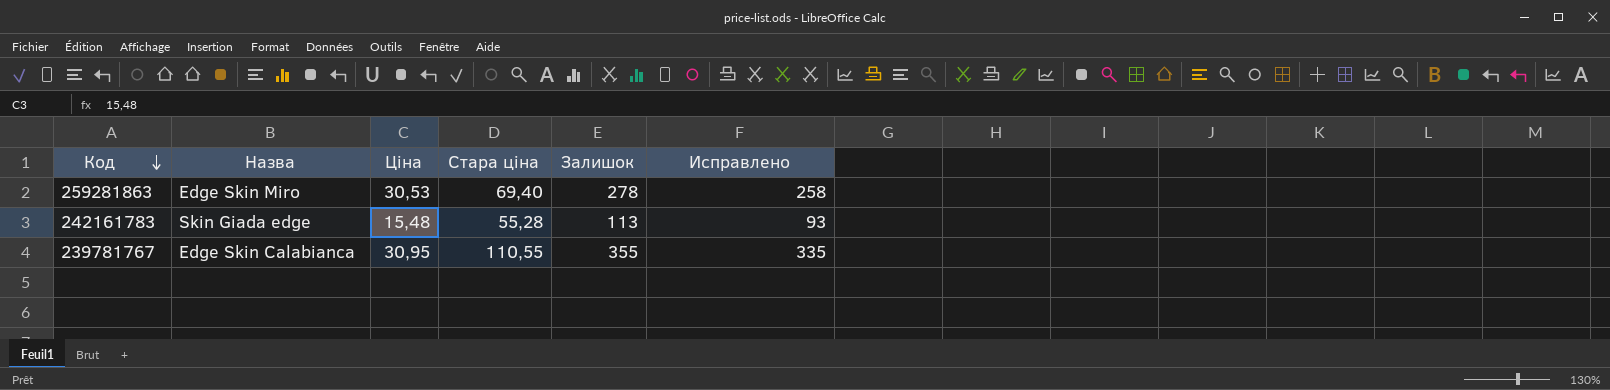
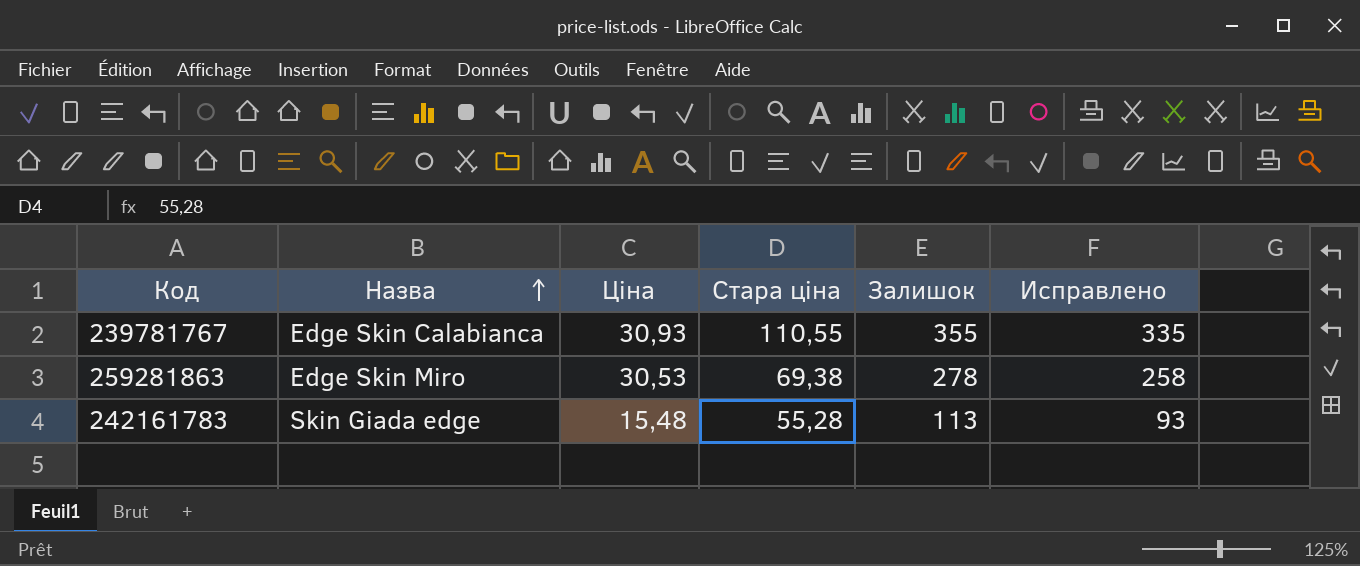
row order: Код descending -> Назва ascending
239781767 | Ціна: 30,95 -> 30,93
259281863 | Стара ціна: 69,40 -> 69,38

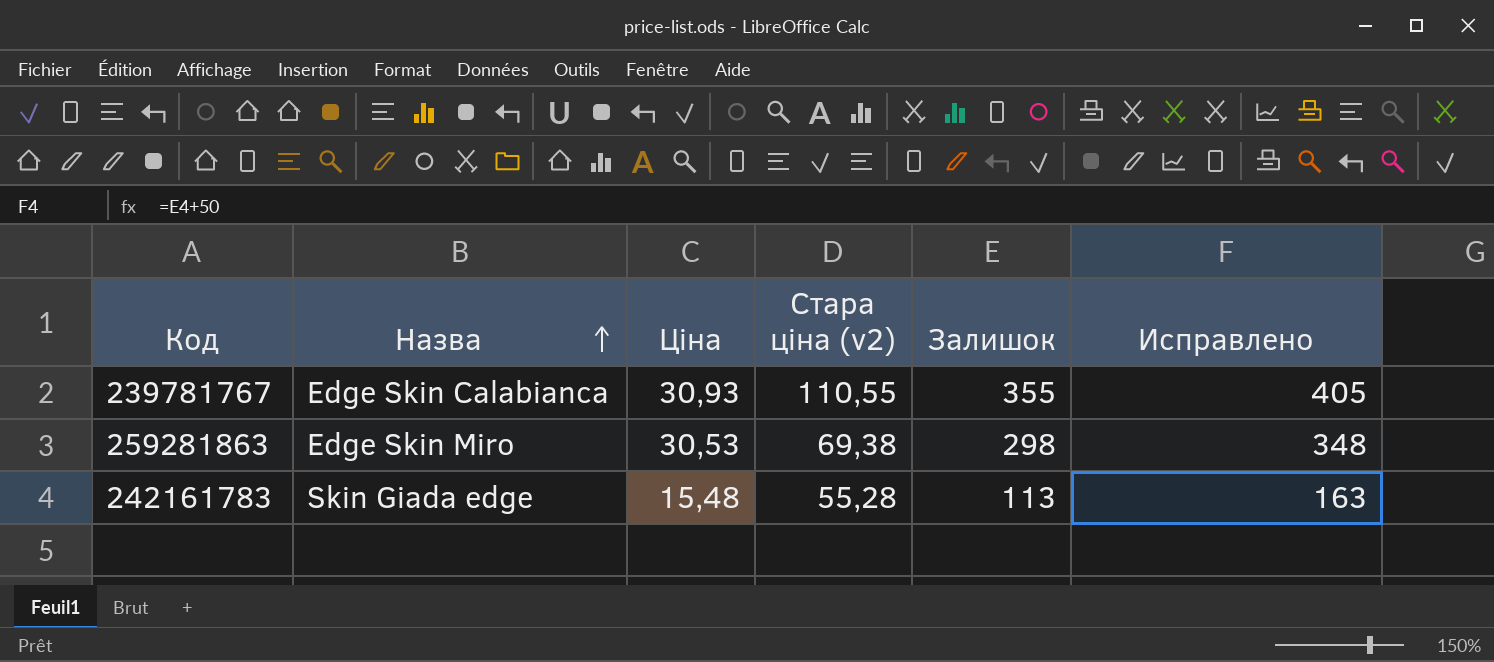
column name: Стара ціна -> Стара ціна (v2)
column Исправлено | formula: [Залишок] - 20 -> [Залишок] + 50
259281863 | Залишок: 278 -> 298

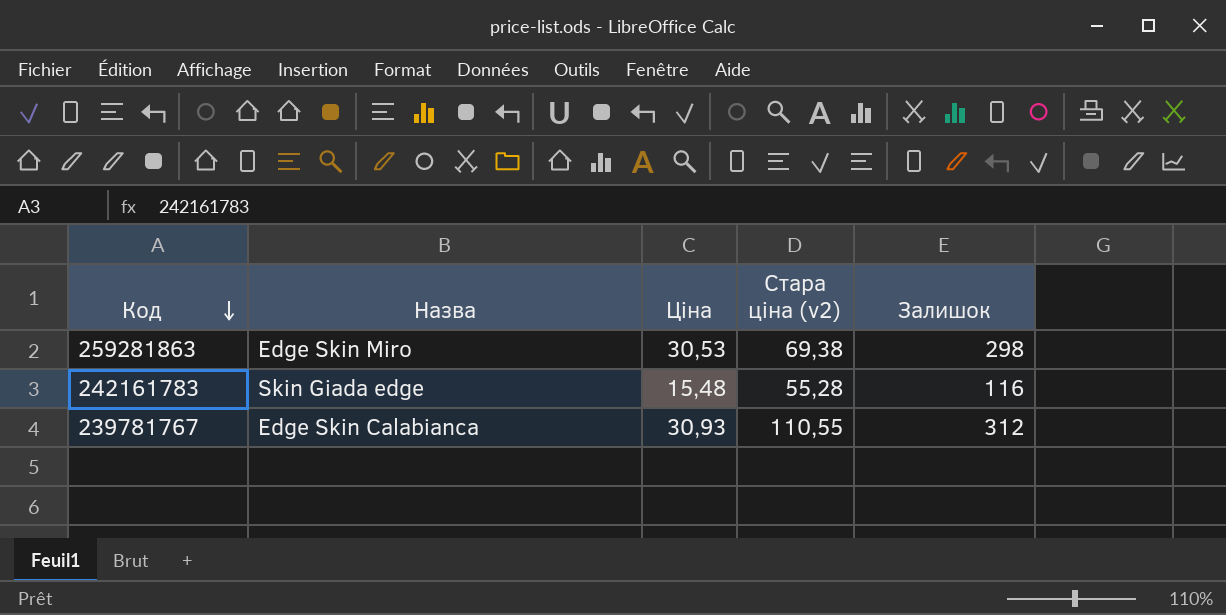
row order: Назва ascending -> Код descending
column Исправлено | formula: [Залишок] + 50 -> none
242161783 | Залишок: 113 -> 116
239781767 | Залишок: 355 -> 312

